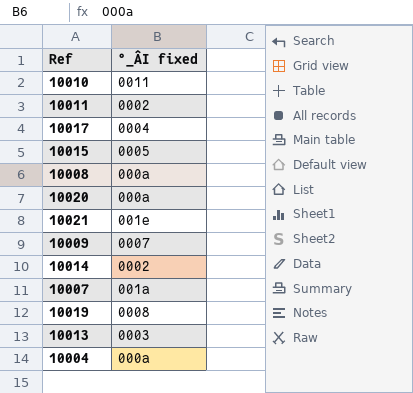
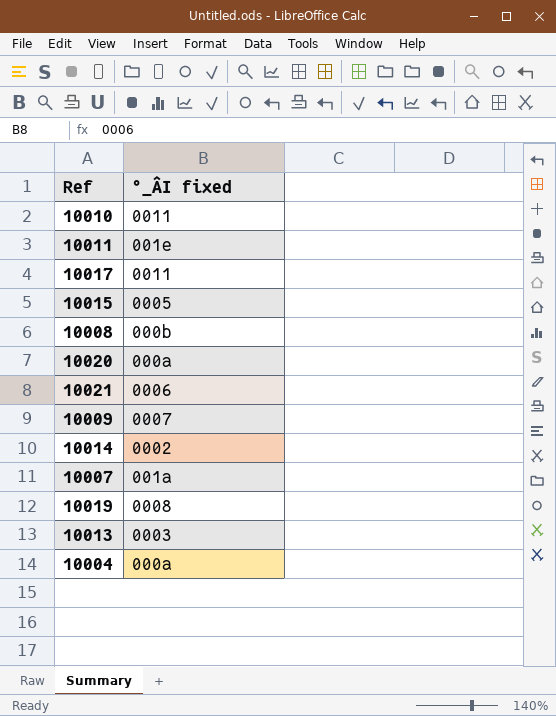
10011 | °_ÂI fixed: 0002 -> 001e
10017 | °_ÂI fixed: 0004 -> 0011
10008 | °_ÂI fixed: 000a -> 000b
10021 | °_ÂI fixed: 001e -> 0006

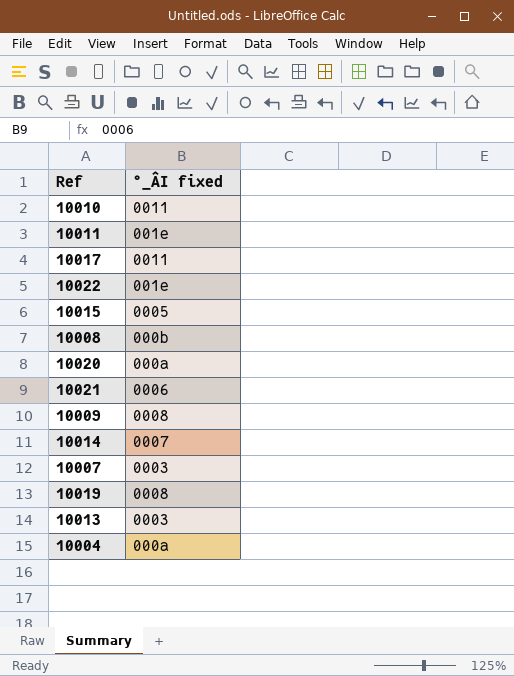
row 10022: none -> 001e
10009 | °_ÂI fixed: 0007 -> 0008
10014 | °_ÂI fixed: 0002 -> 0007
10007 | °_ÂI fixed: 001a -> 0003

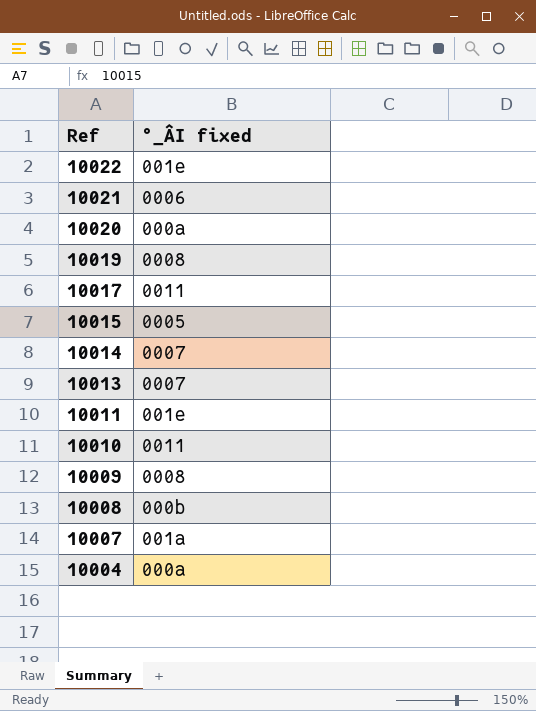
row order: none -> Ref descending
10013 | °_ÂI fixed: 0003 -> 0007
10007 | °_ÂI fixed: 0003 -> 001a

